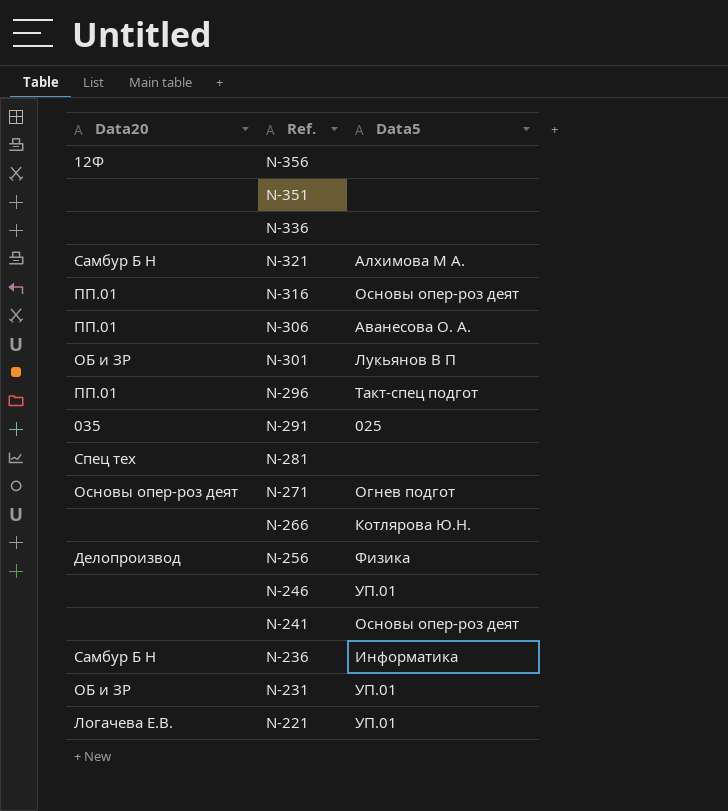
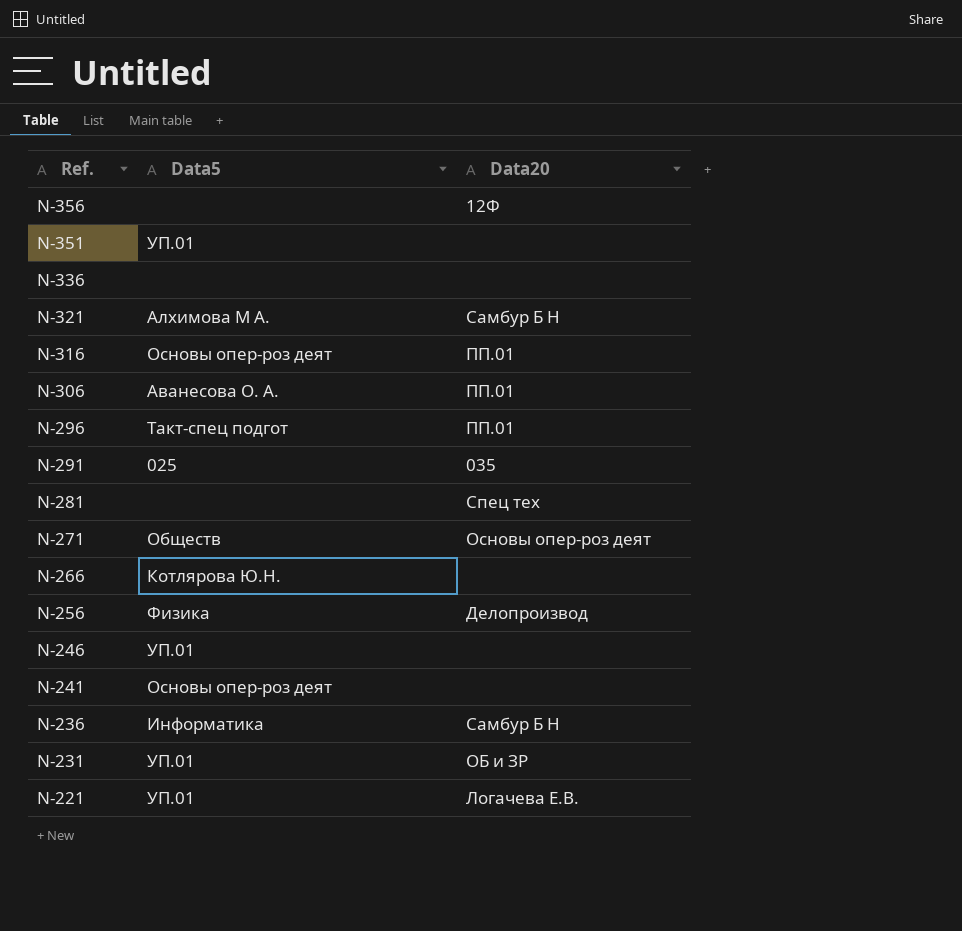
column Data20 | position: 1 -> 3
row N-301: ОБ и ЗР | Лукьянов В П -> none
N-351 | Data5: none -> УП.01
N-271 | Data5: Огнев подгот -> Обществ

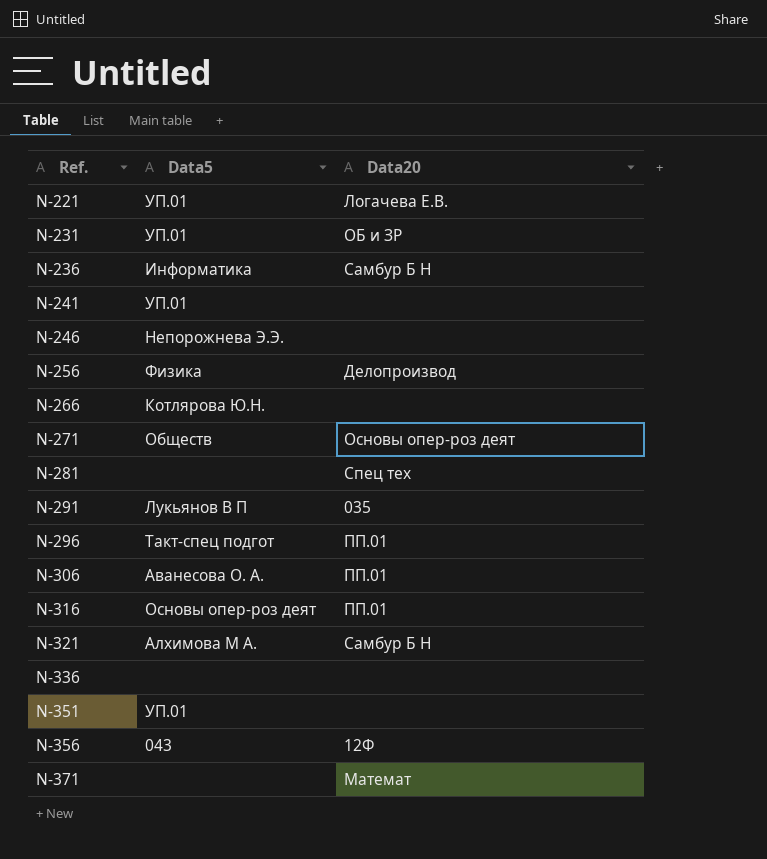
row order: Ref. descending -> Ref. ascending
N-241 | Data5: Основы опер-роз деят -> УП.01
N-246 | Data5: УП.01 -> Непорожнева Э.Э.
N-291 | Data5: 025 -> Лукьянов В П
N-356 | Data5: none -> 043
row N-371: none -> none | Математ

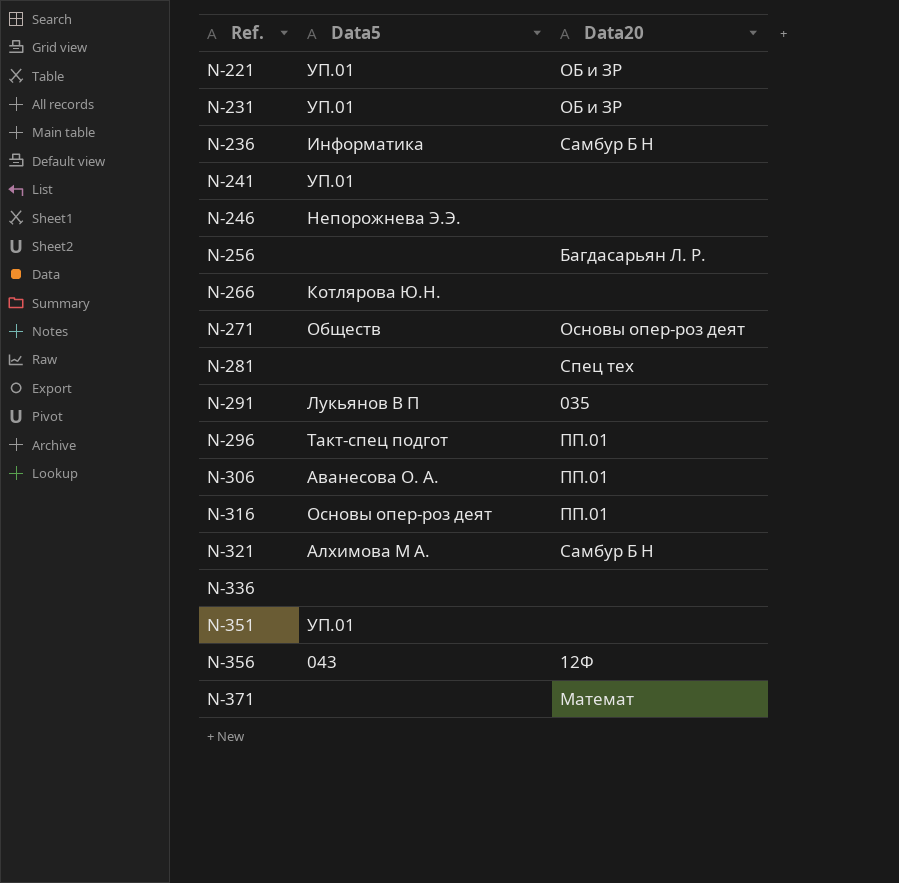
N-221 | Data20: Логачева Е.В. -> ОБ и ЗР
N-256 | Data5: Физика -> none
N-256 | Data20: Делопроизвод -> Багдасарьян Л. Р.

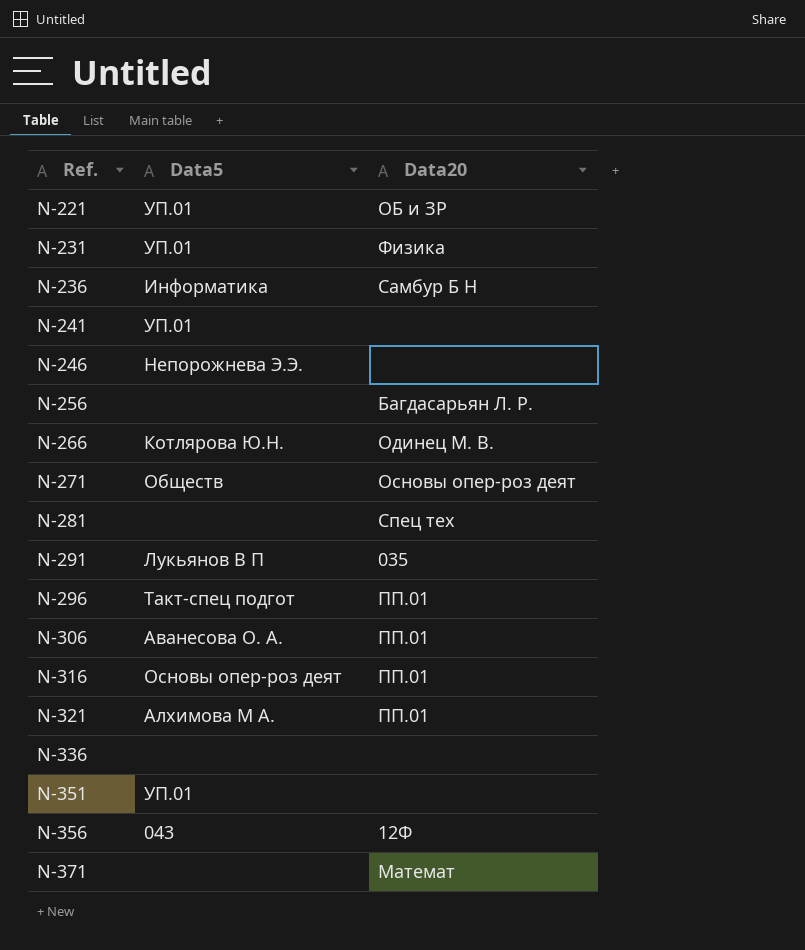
N-231 | Data20: ОБ и ЗР -> Физика
N-266 | Data20: none -> Одинец М. В.
N-321 | Data20: Самбур Б Н -> ПП.01

